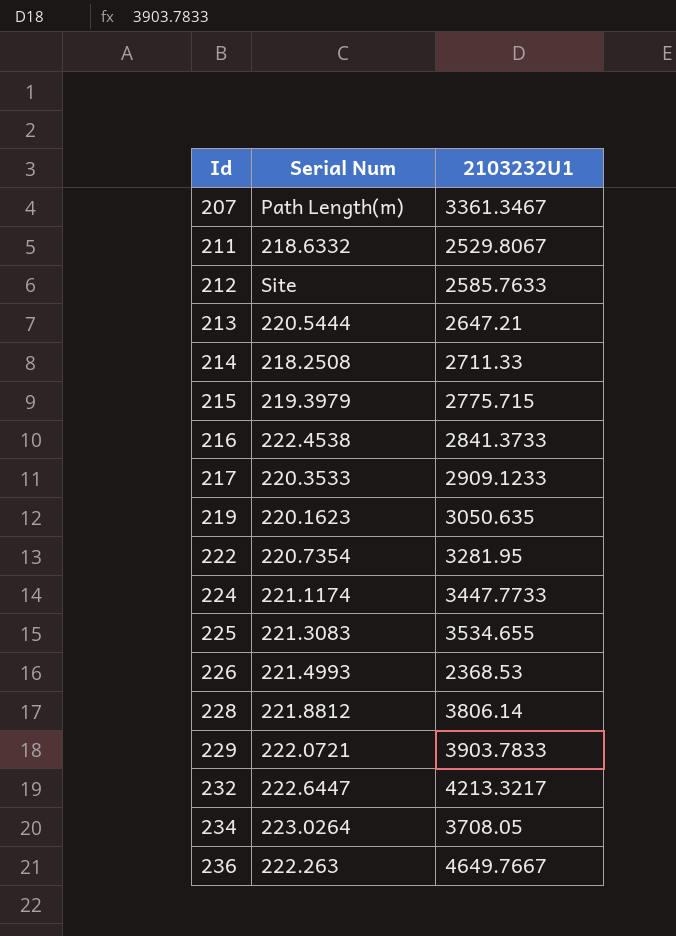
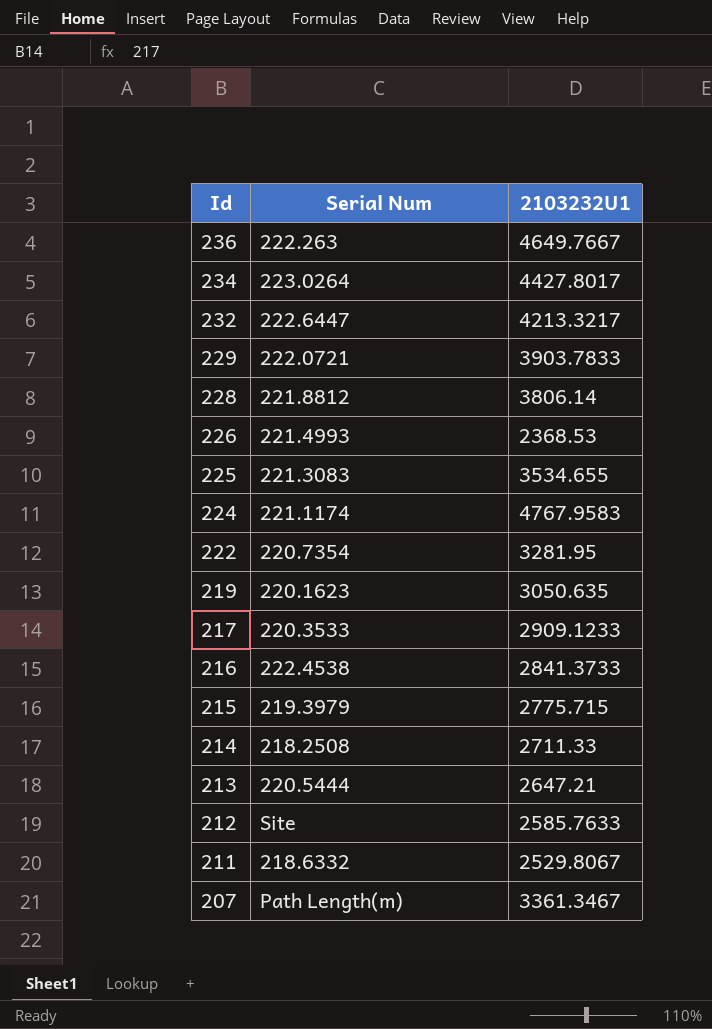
row order: Id ascending -> Id descending
234 | 2103232U1: 3708.05 -> 4427.8017
224 | 2103232U1: 3447.7733 -> 4767.9583

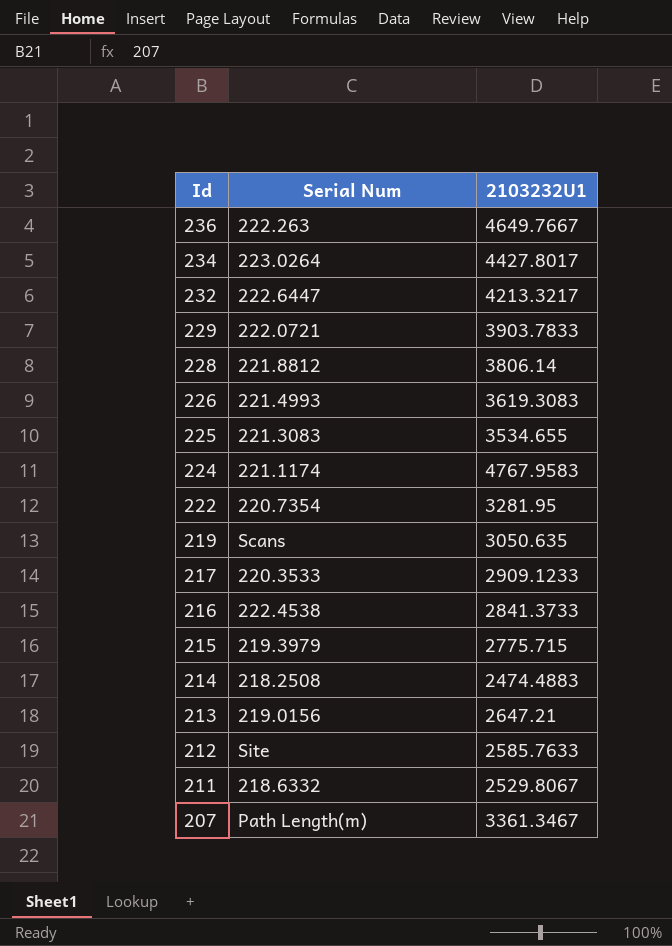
226 | 2103232U1: 2368.53 -> 3619.3083
219 | Serial Num: 220.1623 -> Scans
214 | 2103232U1: 2711.33 -> 2474.4883
213 | Serial Num: 220.5444 -> 219.0156

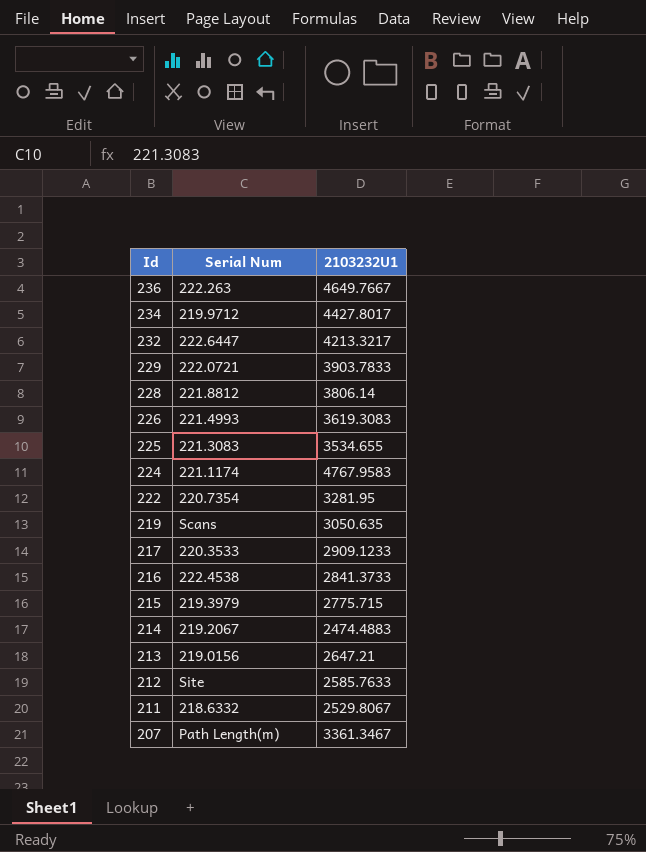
234 | Serial Num: 223.0264 -> 219.9712
214 | Serial Num: 218.2508 -> 219.2067

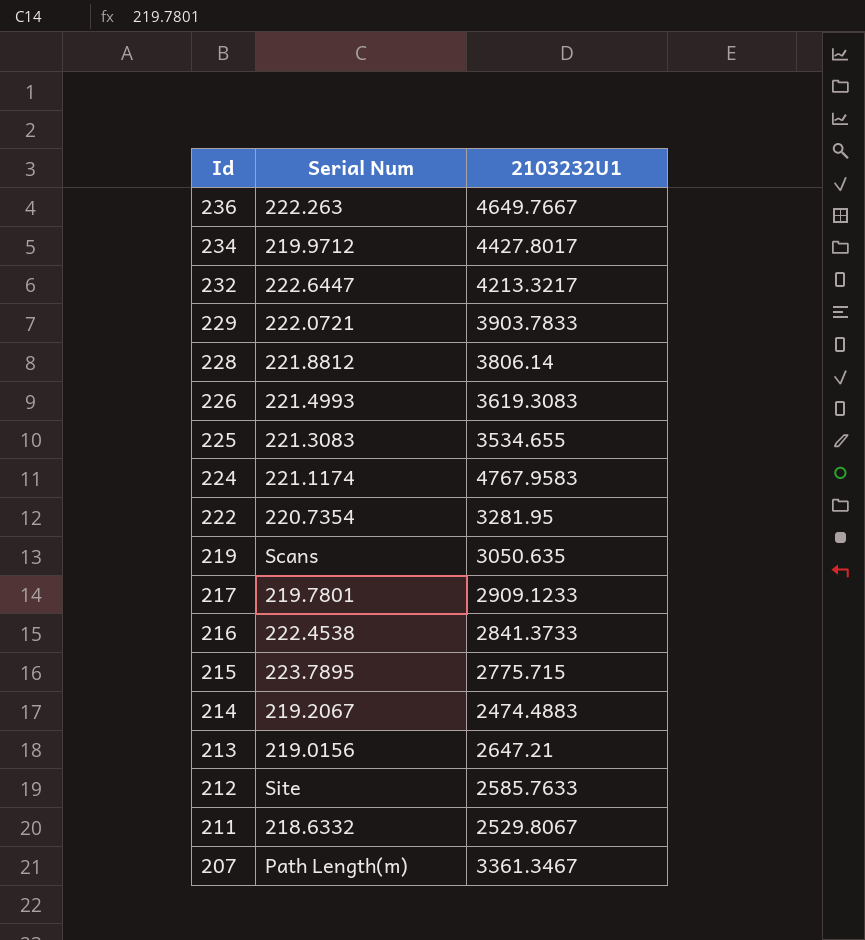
217 | Serial Num: 220.3533 -> 219.7801
215 | Serial Num: 219.3979 -> 223.7895

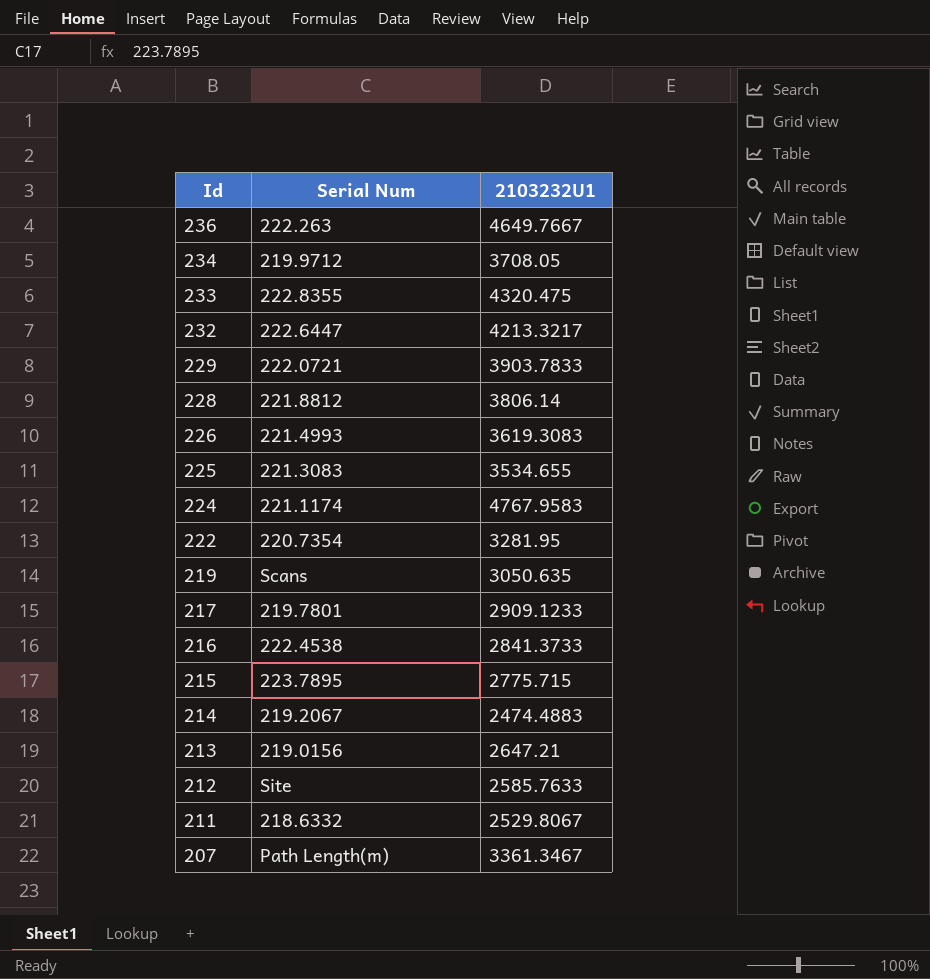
234 | 2103232U1: 4427.8017 -> 3708.05
row 233: none -> 222.8355 | 4320.475

